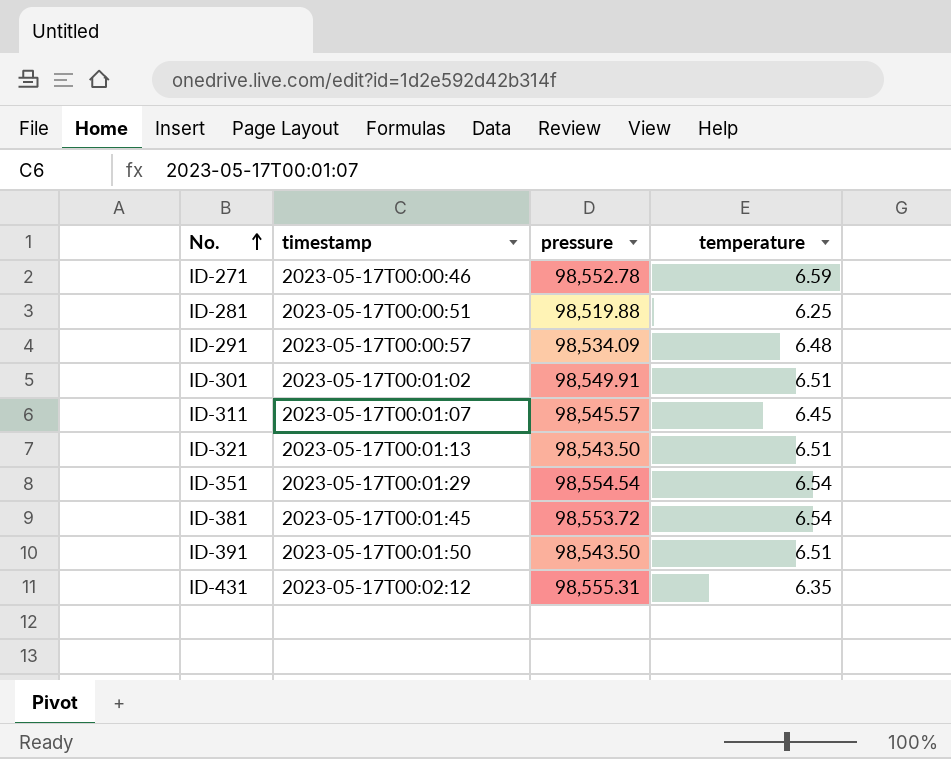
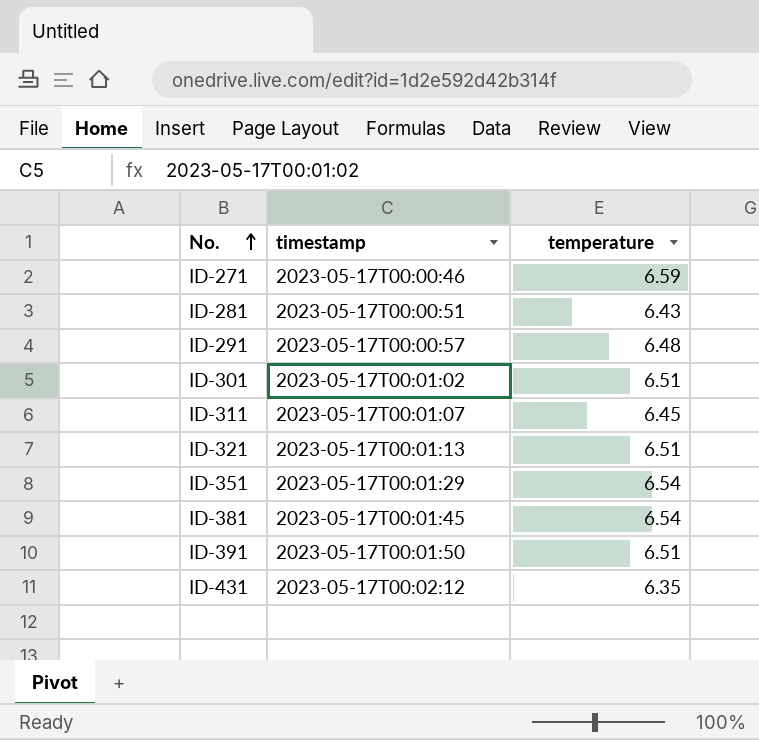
column pressure | position: 3 -> none
ID-281 | temperature: 6.25 -> 6.43

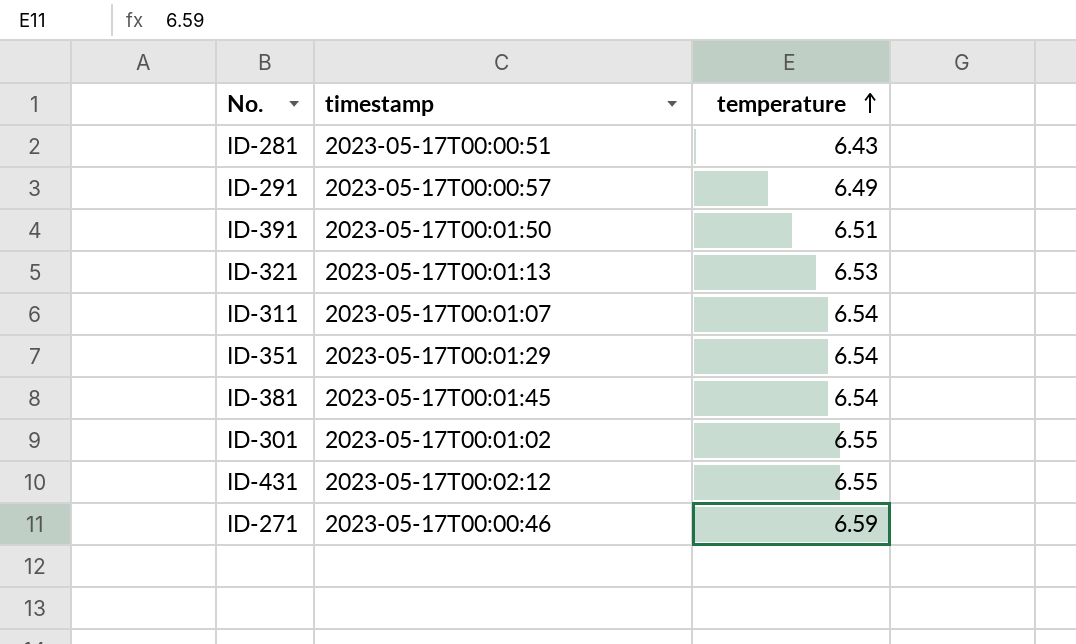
row order: No. ascending -> temperature ascending
ID-291 | temperature: 6.48 -> 6.49
ID-321 | temperature: 6.51 -> 6.53
ID-311 | temperature: 6.45 -> 6.54
ID-301 | temperature: 6.51 -> 6.55
ID-431 | temperature: 6.35 -> 6.55

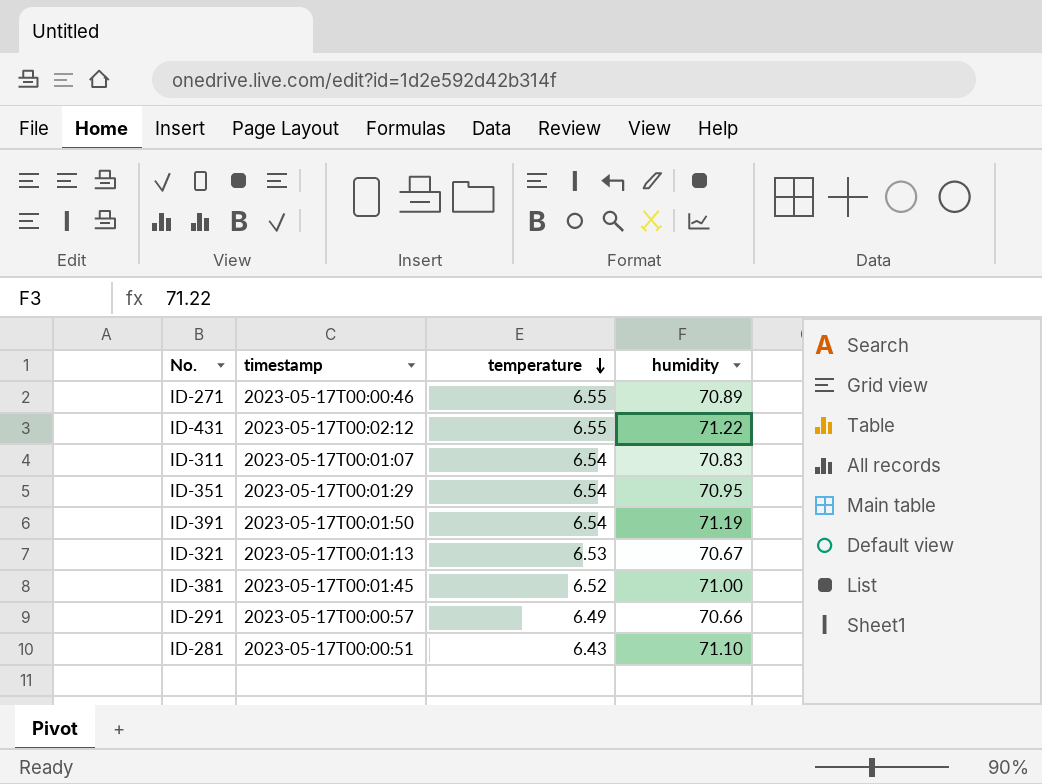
row order: temperature ascending -> temperature descending
column humidity | position: none -> 4
row ID-301: 2023-05-17T00:01:02 | 6.55 -> none
ID-271 | temperature: 6.59 -> 6.55
ID-391 | temperature: 6.51 -> 6.54
ID-381 | temperature: 6.54 -> 6.52

